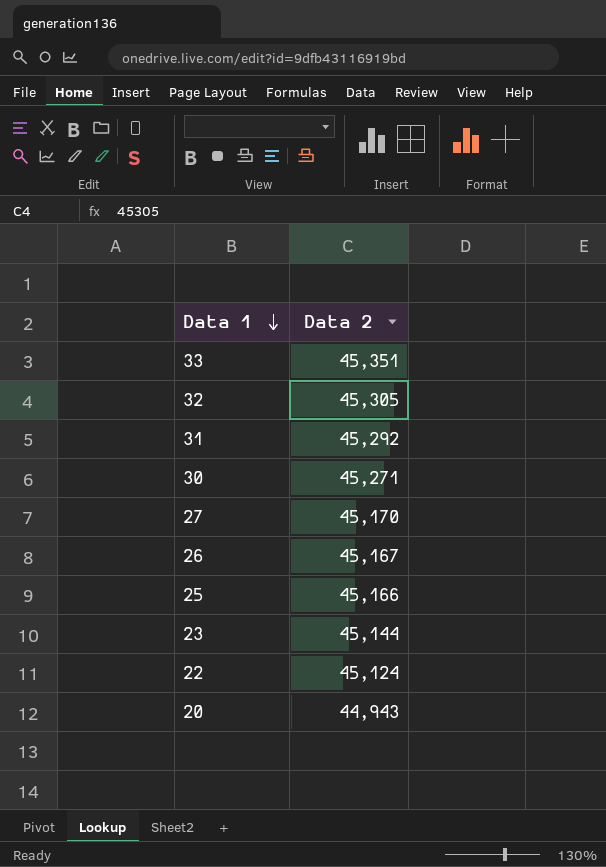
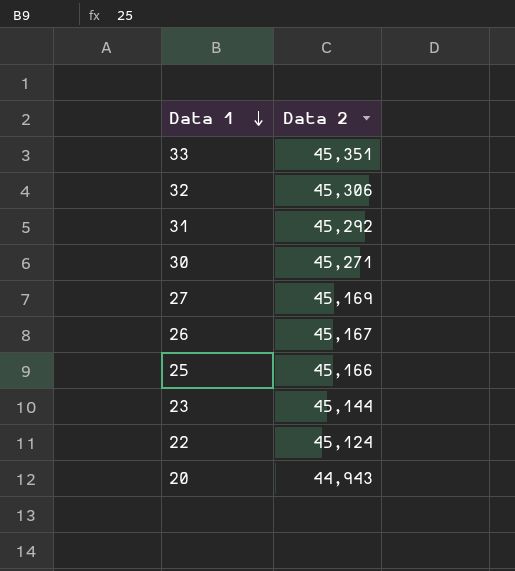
32 | Data 2: 45,305 -> 45,306
27 | Data 2: 45,170 -> 45,169

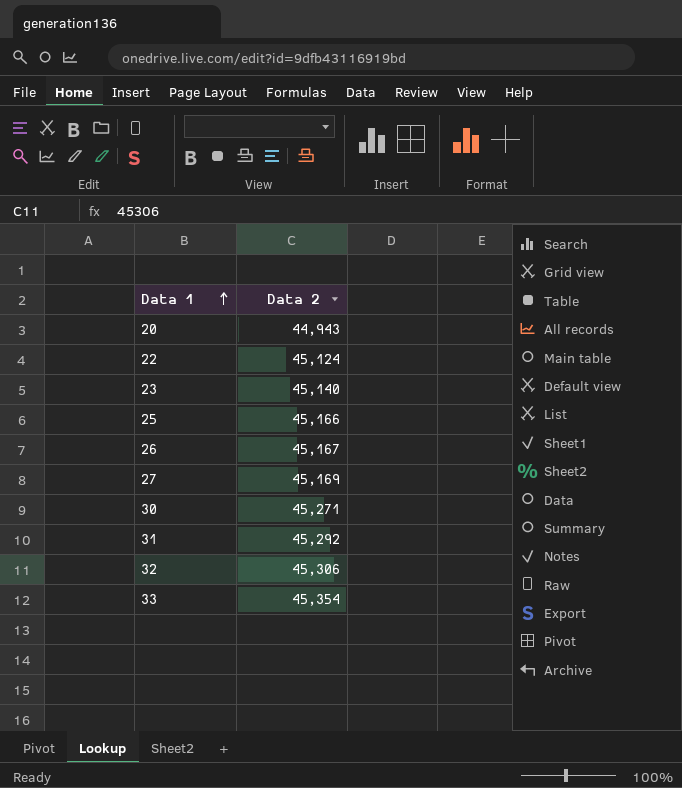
row order: Data 1 descending -> Data 1 ascending
23 | Data 2: 45,144 -> 45,140
33 | Data 2: 45,351 -> 45,354

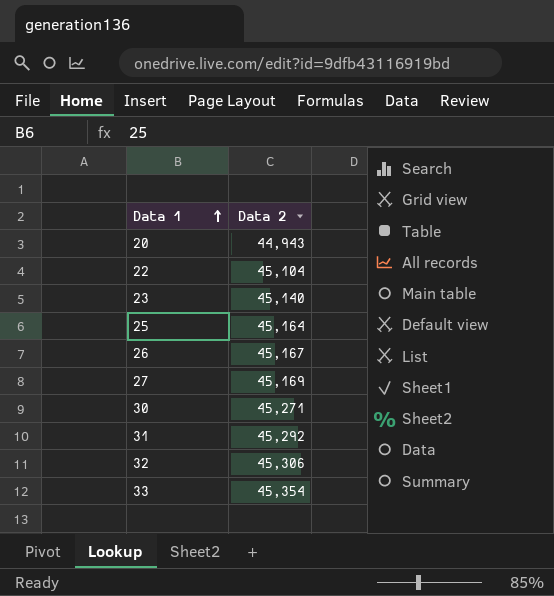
22 | Data 2: 45,124 -> 45,104
25 | Data 2: 45,166 -> 45,164

